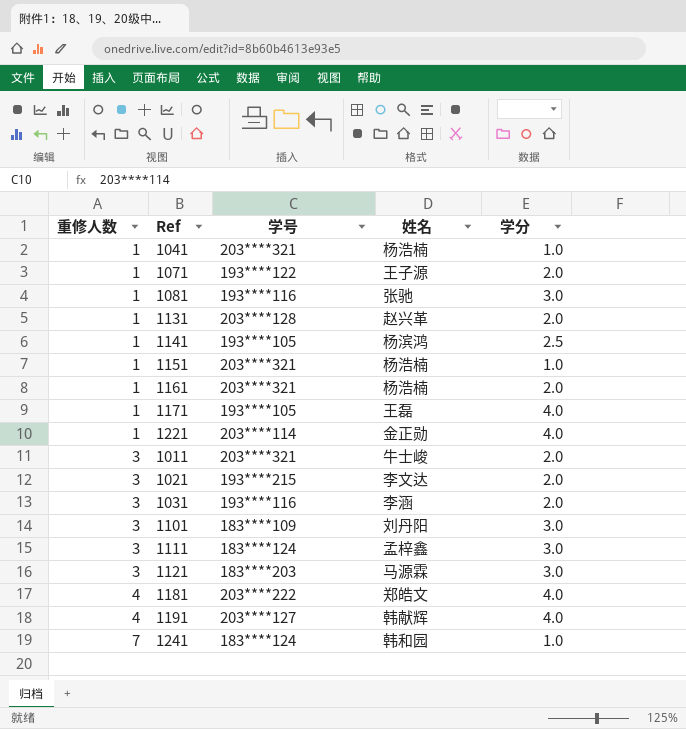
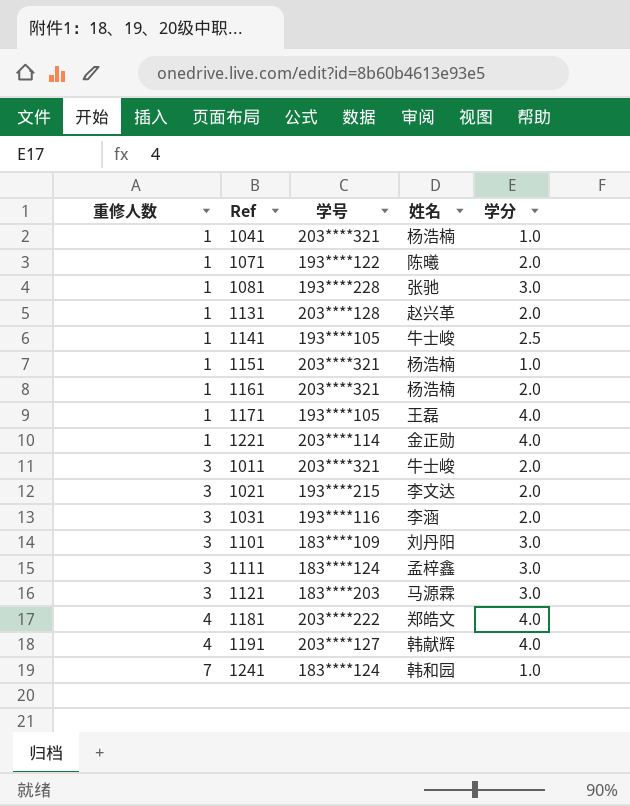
1071 | 姓名: 王子源 -> 陈曦
1081 | 学号: 193****116 -> 193****228
1141 | 姓名: 杨滨鸿 -> 牛士峻

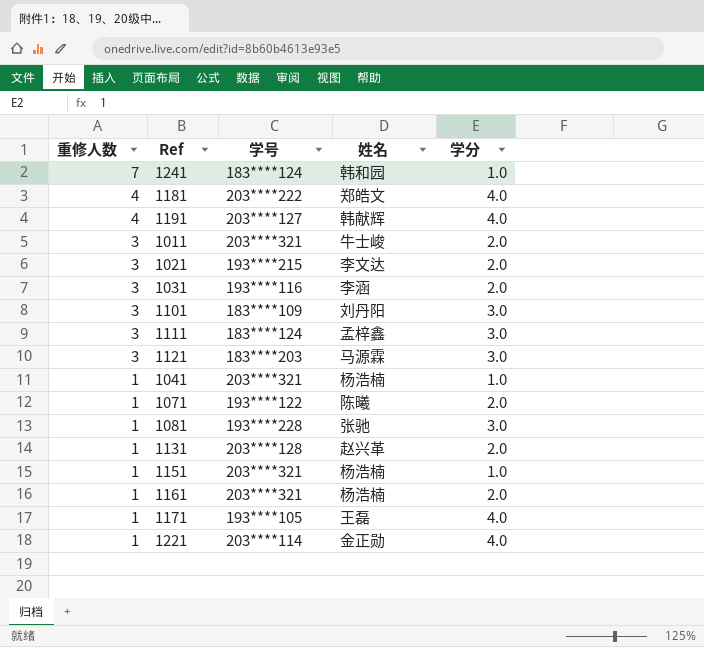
row order: 重修人数 ascending -> 重修人数 descending
row 1141: 1 | 193****105 | 牛士峻 | 2.5 -> none

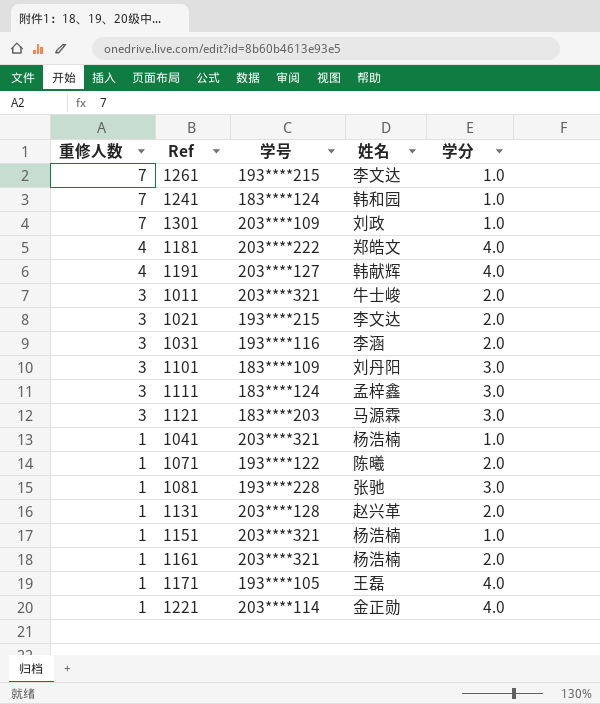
row 1261: none -> 7 | 193****215 | 李文达 | 1.0
row 1301: none -> 7 | 203****109 | 刘政 | 1.0

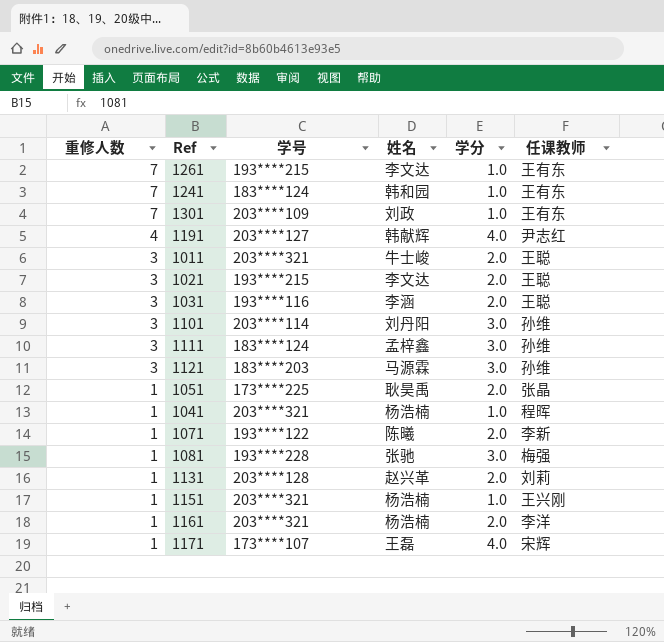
column 任课教师 | position: none -> 6
row 1181: 4 | 203****222 | 郑皓文 | 4.0 -> none
row 1221: 1 | 203****114 | 金正勋 | 4.0 -> none
1101 | 学号: 183****109 -> 203****114
row 1051: none -> 1 | 173****225 | 耿昊禹 | 2.0 | 张晶
1171 | 学号: 193****105 -> 173****107

